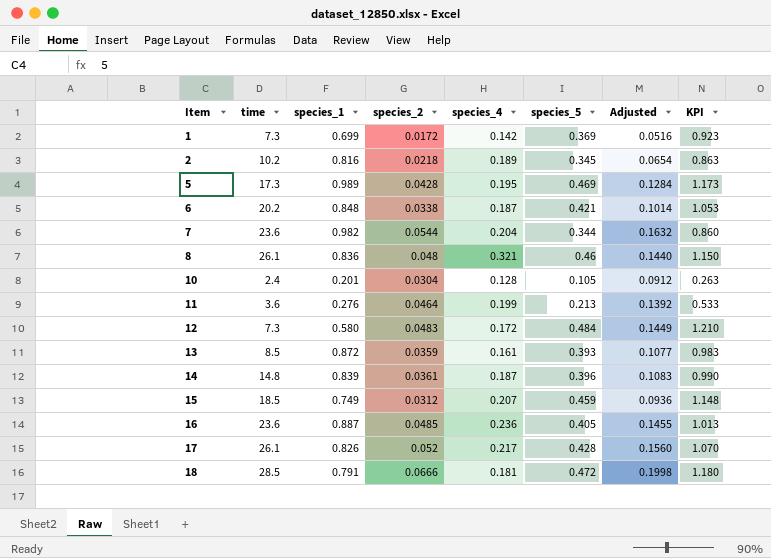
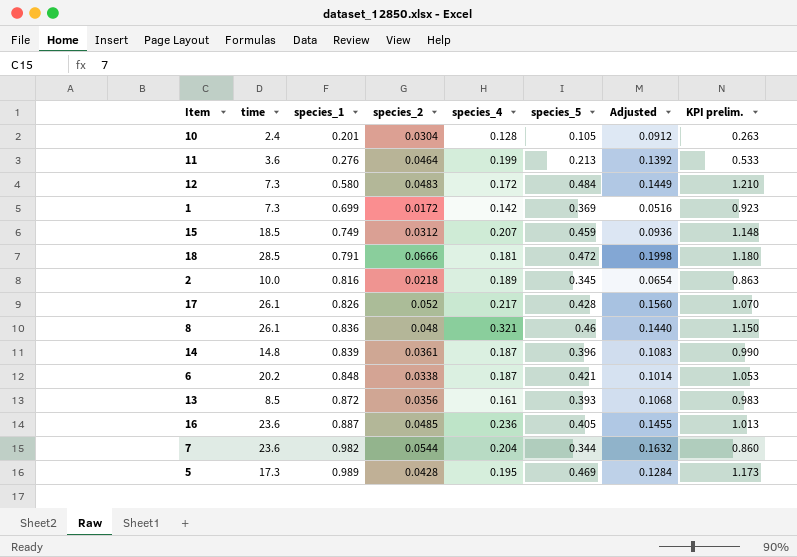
row order: Item ascending -> species_1 ascending
column name: KPI -> KPI prelim.
2 | time: 10.2 -> 10.0
13 | species_2: 0.0359 -> 0.0356
13 | Adjusted: 0.1077 -> 0.1068

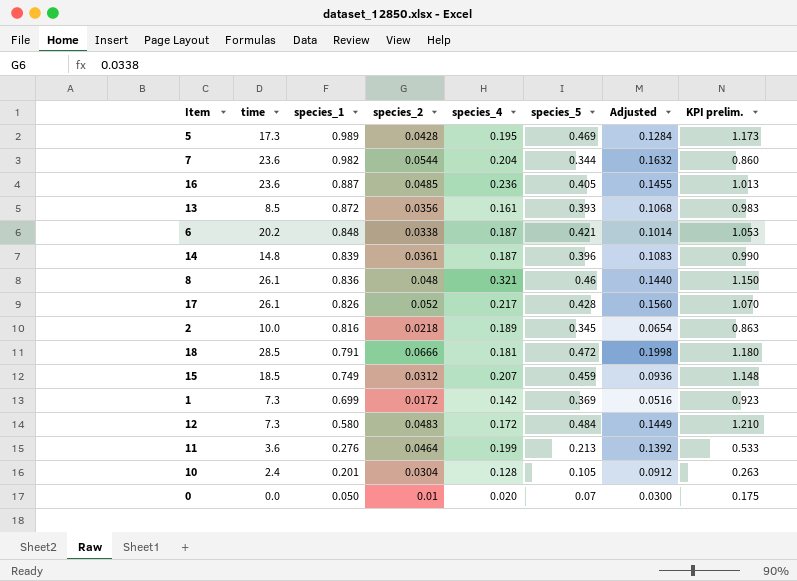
row order: species_1 ascending -> species_1 descending
row 0: none -> 0.0 | 0.050 | 0.01 | 0.020 | 0.07 | 0.0300 | 0.175

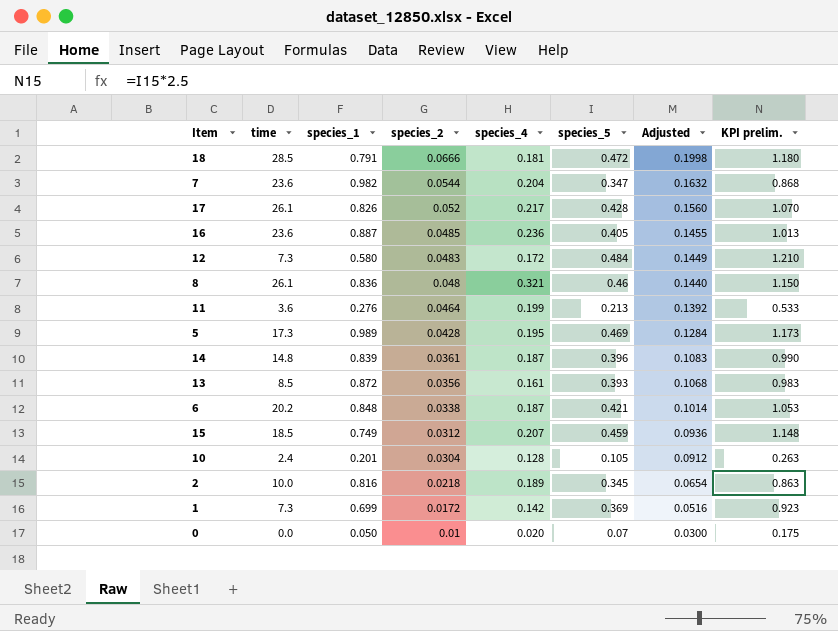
row order: species_1 descending -> species_2 descending
7 | species_5: 0.344 -> 0.347
7 | KPI prelim.: 0.860 -> 0.868

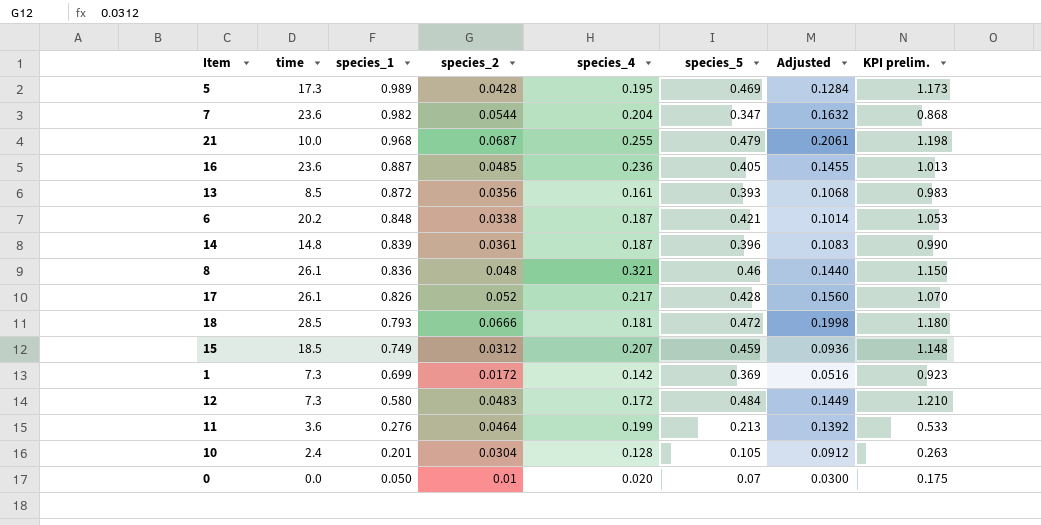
row order: species_2 descending -> species_1 descending
row 2: 10.0 | 0.816 | 0.0218 | 0.189 | 0.345 | 0.0654 | 0.863 -> none
row 21: none -> 10.0 | 0.968 | 0.0687 | 0.255 | 0.479 | 0.2061 | 1.198
18 | species_1: 0.791 -> 0.793

